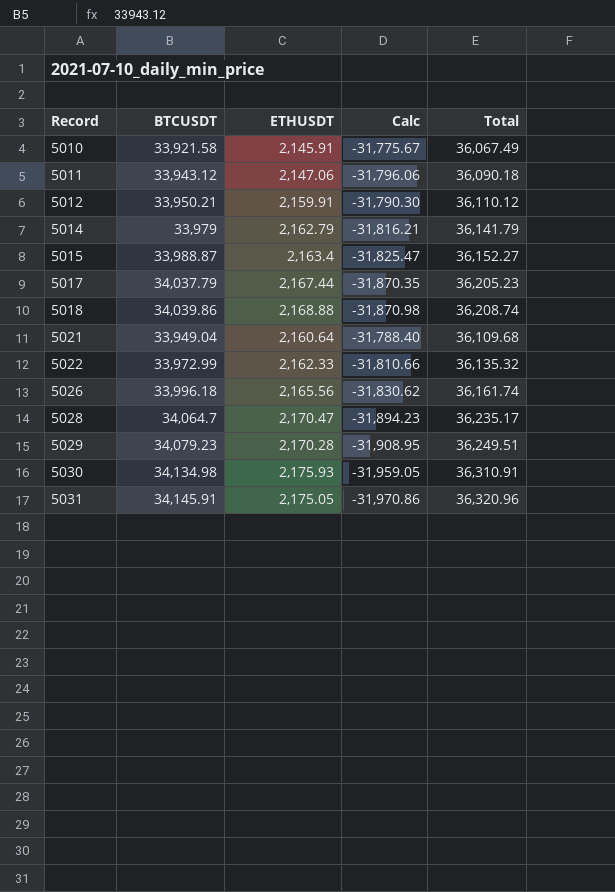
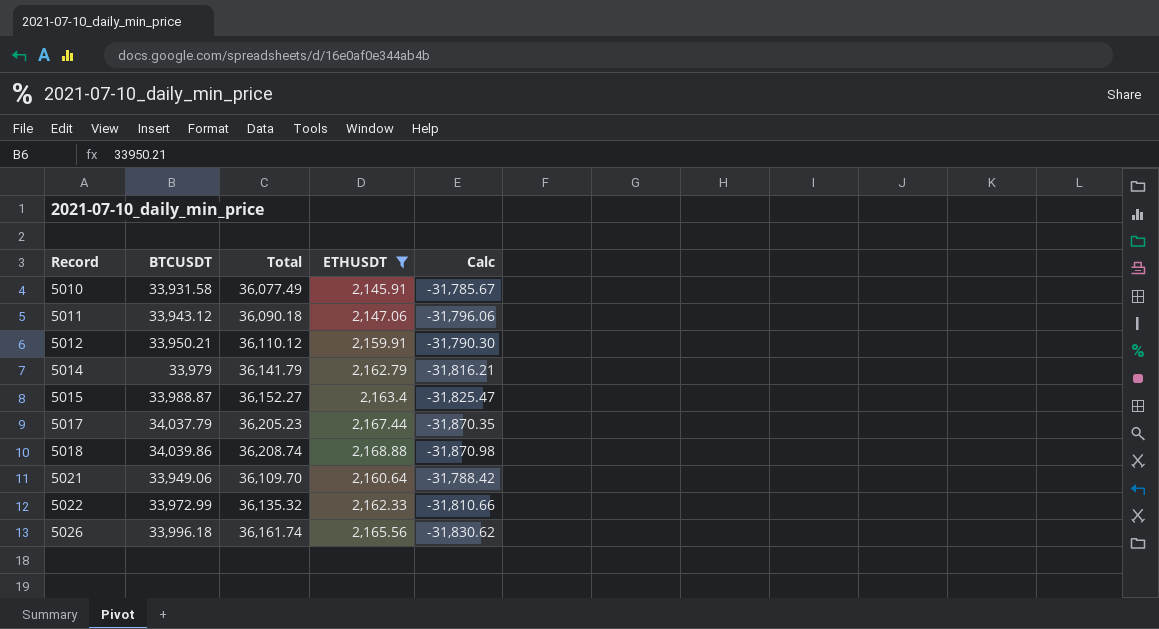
filter: none -> ETHUSDT <= 2,168.88
column Total | position: 5 -> 3
5010 | BTCUSDT: 33,921.58 -> 33,931.58
5010 | Total: 36,067.49 -> 36,077.49
5010 | Calc: -31,775.67 -> -31,785.67
5021 | BTCUSDT: 33,949.04 -> 33,949.06
5021 | Total: 36,109.68 -> 36,109.70
5021 | Calc: -31,788.40 -> -31,788.42

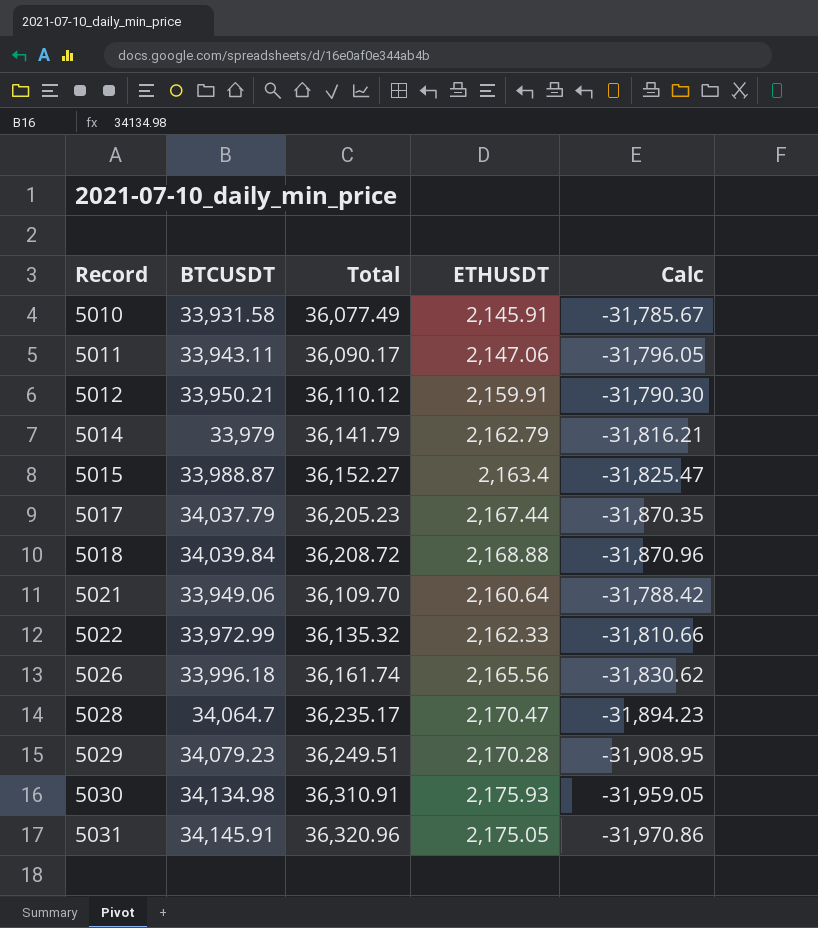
filter: ETHUSDT <= 2,168.88 -> none
5011 | BTCUSDT: 33,943.12 -> 33,943.11
5011 | Total: 36,090.18 -> 36,090.17
5011 | Calc: -31,796.06 -> -31,796.05
5018 | BTCUSDT: 34,039.86 -> 34,039.84
5018 | Total: 36,208.74 -> 36,208.72
5018 | Calc: -31,870.98 -> -31,870.96

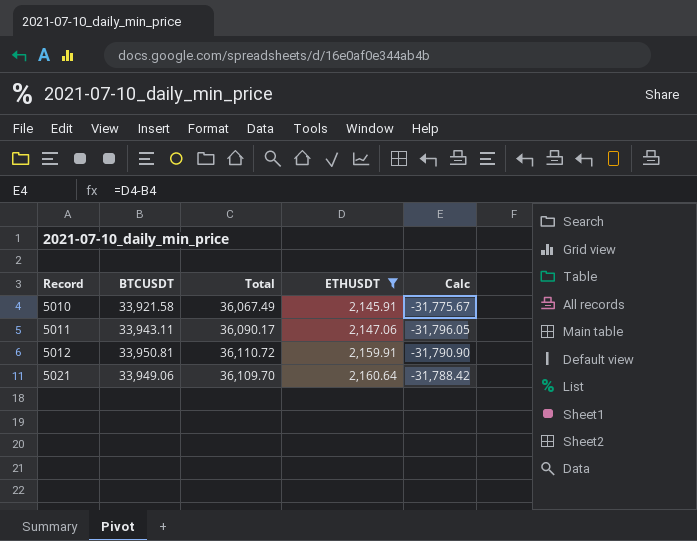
filter: none -> ETHUSDT <= 2,160.64
5010 | BTCUSDT: 33,931.58 -> 33,921.58
5010 | Total: 36,077.49 -> 36,067.49
5010 | Calc: -31,785.67 -> -31,775.67
5012 | BTCUSDT: 33,950.21 -> 33,950.81
5012 | Total: 36,110.12 -> 36,110.72
5012 | Calc: -31,790.30 -> -31,790.90

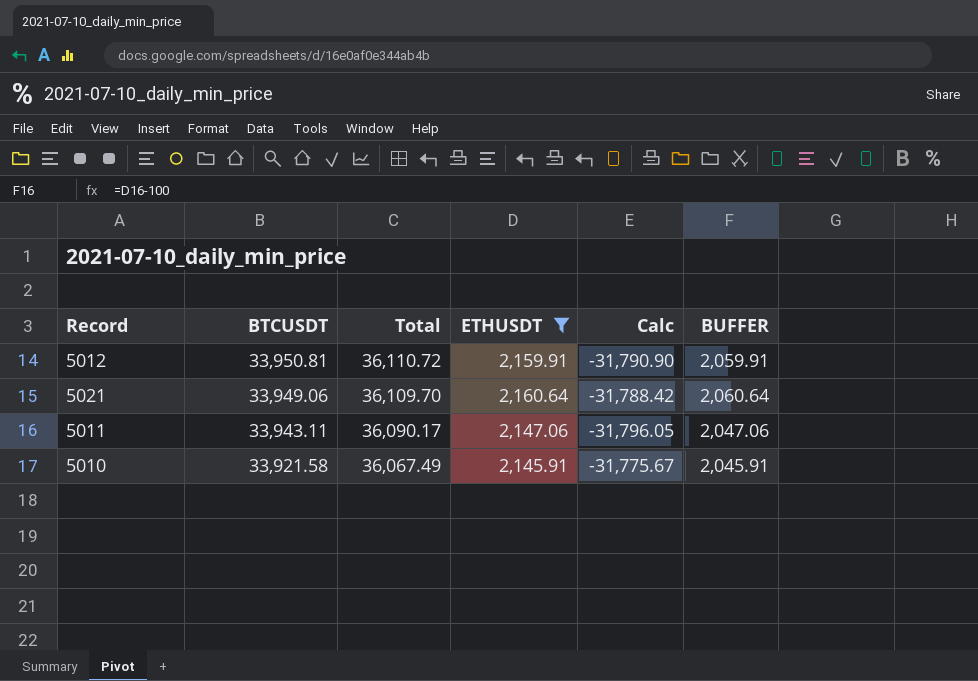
row order: Record ascending -> BTCUSDT descending
column BUFFER | formula: none -> [ETHUSDT] - 100

